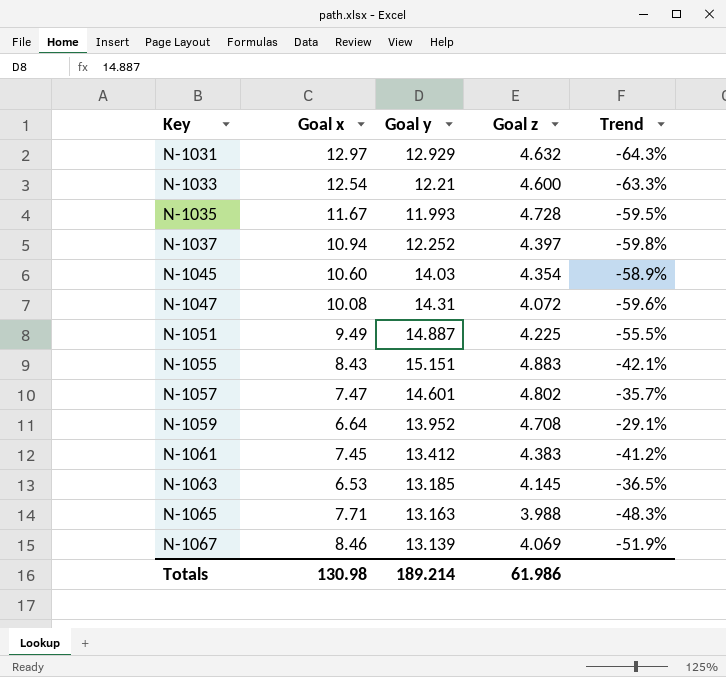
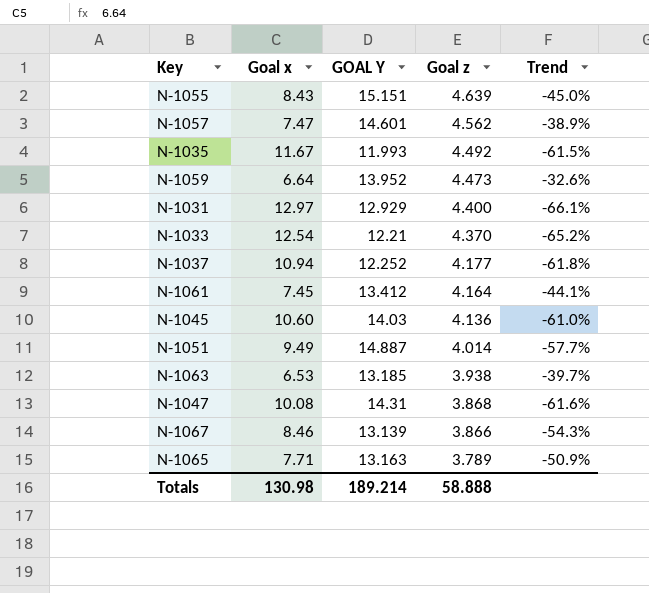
row order: Key ascending -> Goal z descending
column name: Goal y -> GOAL Y
N-1055 | Goal z: 4.883 -> 4.639
N-1055 | Trend: -42.1% -> -45.0%
N-1057 | Goal z: 4.802 -> 4.562
N-1057 | Trend: -35.7% -> -38.9%
N-1035 | Goal z: 4.728 -> 4.492
N-1035 | Trend: -59.5% -> -61.5%
N-1059 | Goal z: 4.708 -> 4.473
N-1059 | Trend: -29.1% -> -32.6%
N-1031 | Goal z: 4.632 -> 4.400
N-1031 | Trend: -64.3% -> -66.1%
N-1033 | Goal z: 4.600 -> 4.370
N-1033 | Trend: -63.3% -> -65.2%
N-1037 | Goal z: 4.397 -> 4.177
N-1037 | Trend: -59.8% -> -61.8%
N-1061 | Goal z: 4.383 -> 4.164
N-1061 | Trend: -41.2% -> -44.1%
N-1045 | Goal z: 4.354 -> 4.136
N-1045 | Trend: -58.9% -> -61.0%
N-1051 | Goal z: 4.225 -> 4.014
N-1051 | Trend: -55.5% -> -57.7%
N-1063 | Goal z: 4.145 -> 3.938
N-1063 | Trend: -36.5% -> -39.7%
N-1047 | Goal z: 4.072 -> 3.868
N-1047 | Trend: -59.6% -> -61.6%
N-1067 | Goal z: 4.069 -> 3.866
N-1067 | Trend: -51.9% -> -54.3%
N-1065 | Goal z: 3.988 -> 3.789
N-1065 | Trend: -48.3% -> -50.9%
Totals | Goal z: 61.986 -> 58.888

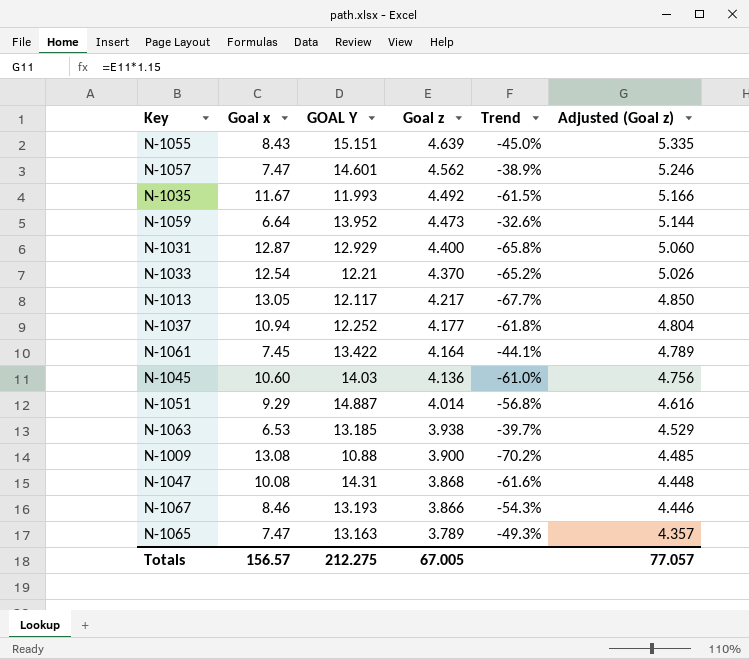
column Adjusted (Goal z) | formula: none -> [Goal z] * 1.15
N-1031 | Goal x: 12.97 -> 12.87
N-1031 | Trend: -66.1% -> -65.8%
row N-1013: none -> 13.05 | 12.117 | 4.217 | -67.7% | 4.850
N-1061 | GOAL Y: 13.412 -> 13.422
N-1051 | Goal x: 9.49 -> 9.29
N-1051 | Trend: -57.7% -> -56.8%
row N-1009: none -> 13.08 | 10.88 | 3.900 | -70.2% | 4.485
N-1067 | GOAL Y: 13.139 -> 13.193
N-1065 | Goal x: 7.71 -> 7.47
N-1065 | Trend: -50.9% -> -49.3%
Totals | Goal x: 130.98 -> 156.57
Totals | GOAL Y: 189.214 -> 212.275
Totals | Goal z: 58.888 -> 67.005

